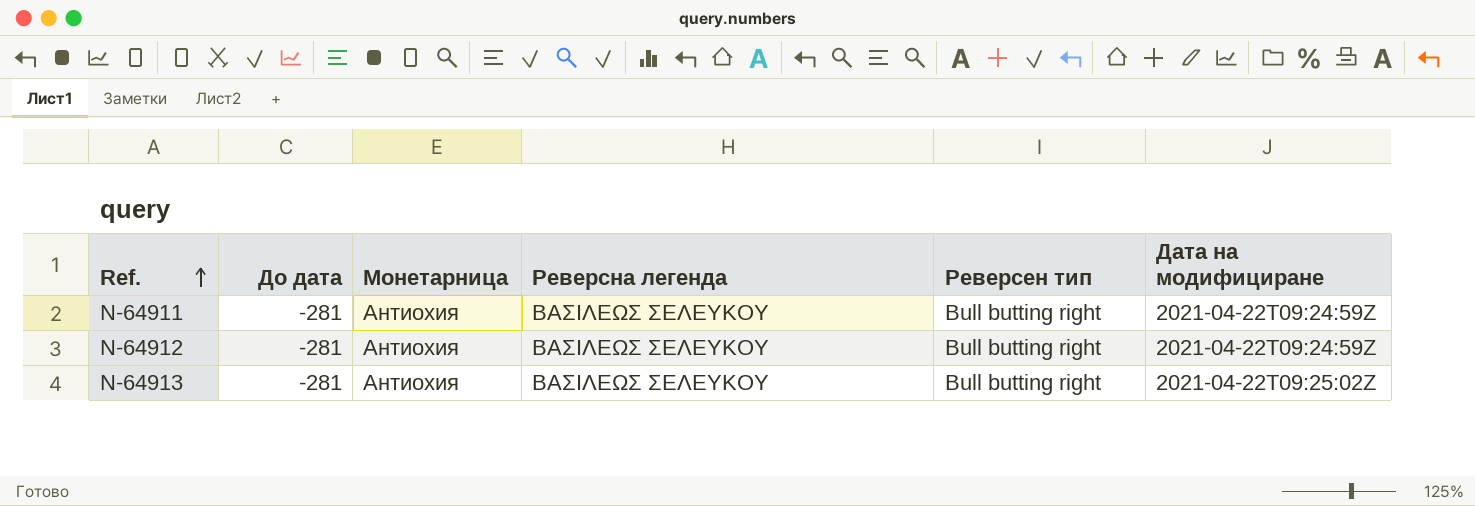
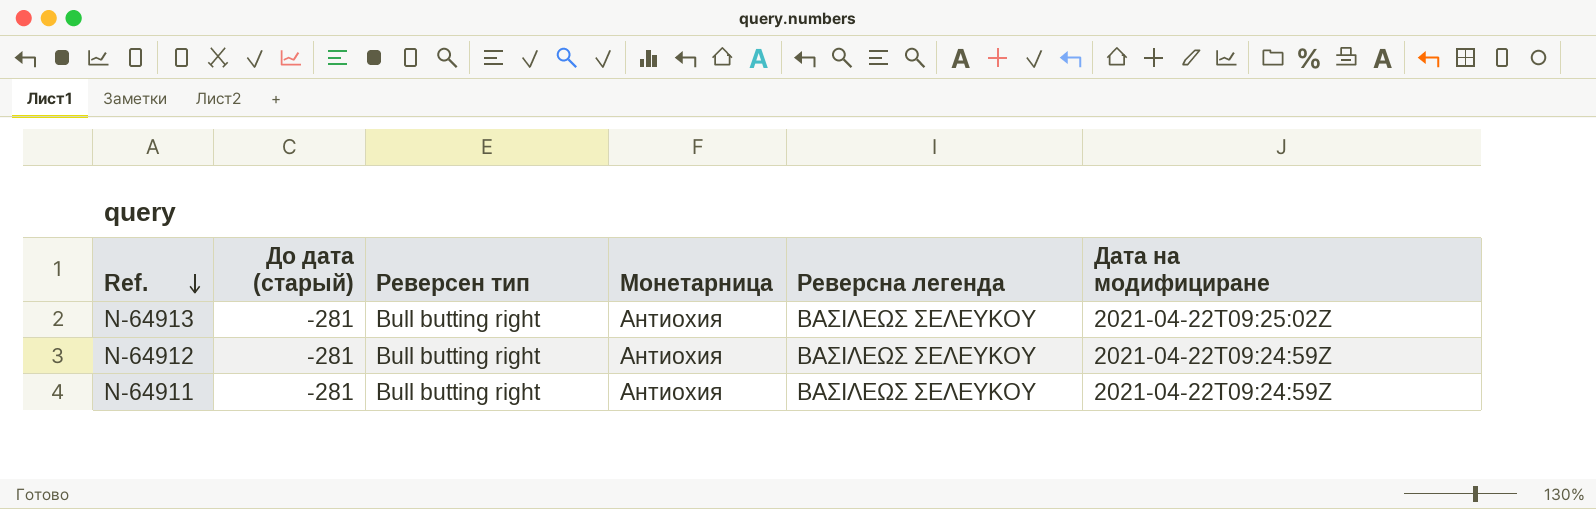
row order: Ref. ascending -> Ref. descending
column name: До дата -> До дата (старый)
column Реверсен тип | position: 5 -> 3

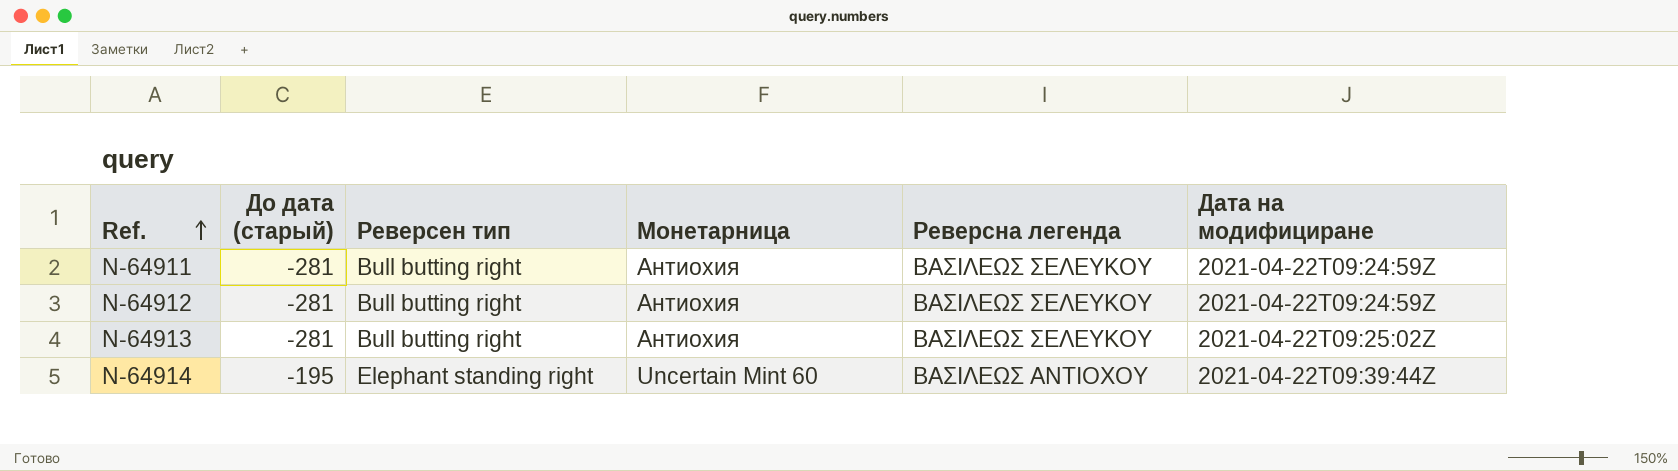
row order: Ref. descending -> Ref. ascending
row N-64914: none -> -195 | Elephant standing right | Uncertain Mint 60 | BAΣΙΛΕΩΣ ANTIOXOY | 2021-04-22T09:39:44Z

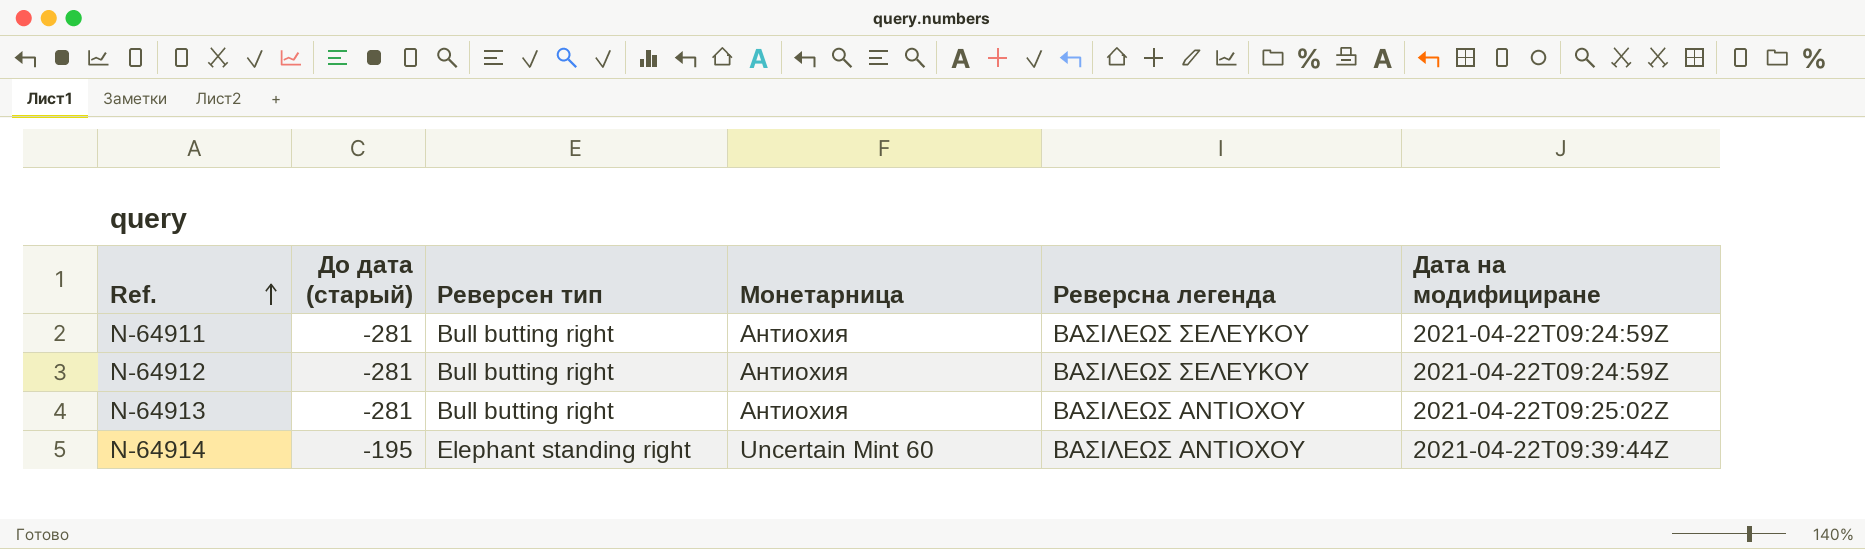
N-64913 | Реверсна легенда: BAΣΙΛΕΩΣ ΣΕΛΕΥΚΟΥ -> BAΣΙΛΕΩΣ ANTIOXOY

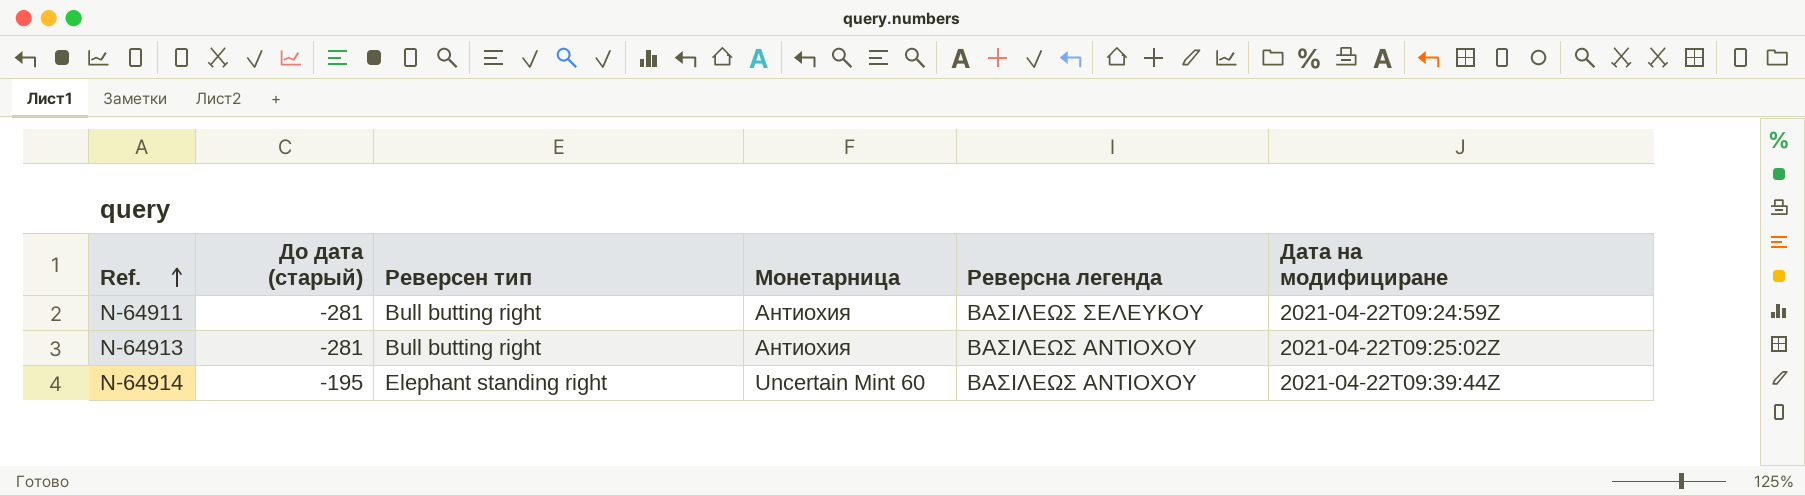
row N-64912: -281 | Bull butting right | Антиохия | BAΣΙΛΕΩΣ ΣΕΛΕΥΚΟΥ | 2021-04-22T09:24:59Z -> none

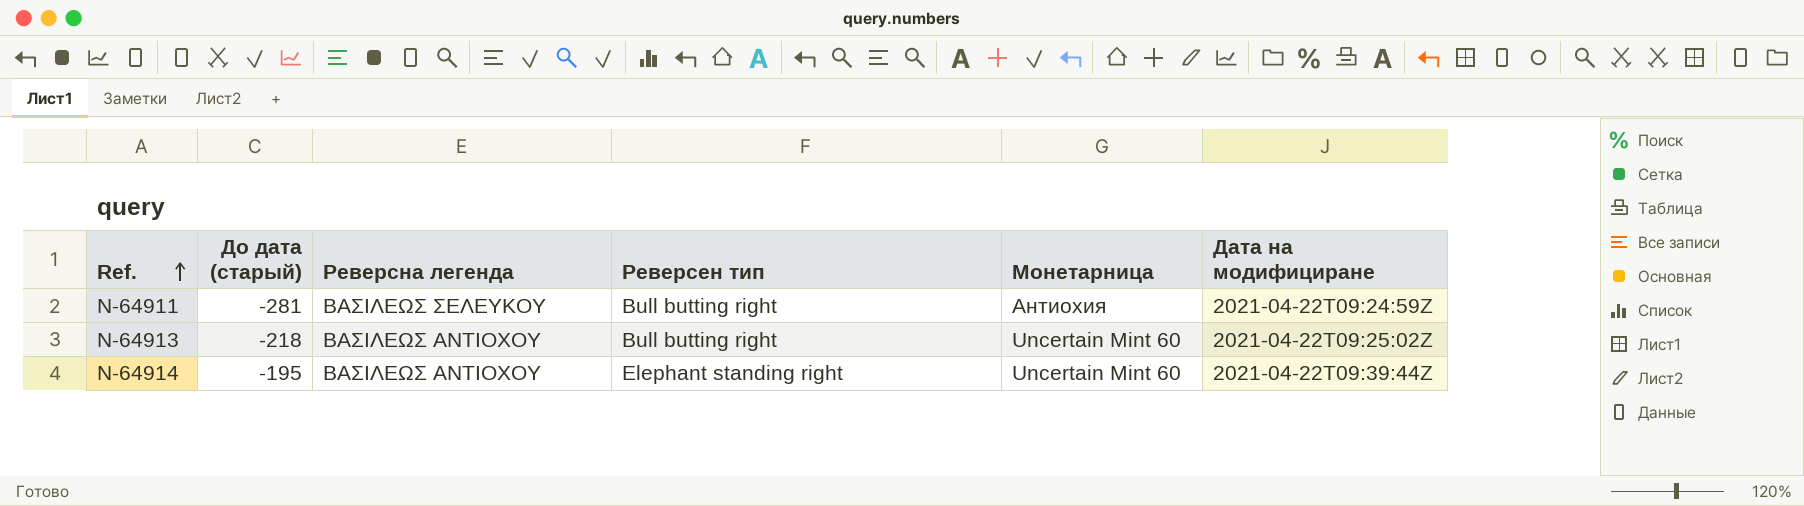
column Реверсна легенда | position: 5 -> 3
N-64913 | До дата (старый): -281 -> -218
N-64913 | Монетарница: Антиохия -> Uncertain Mint 60

